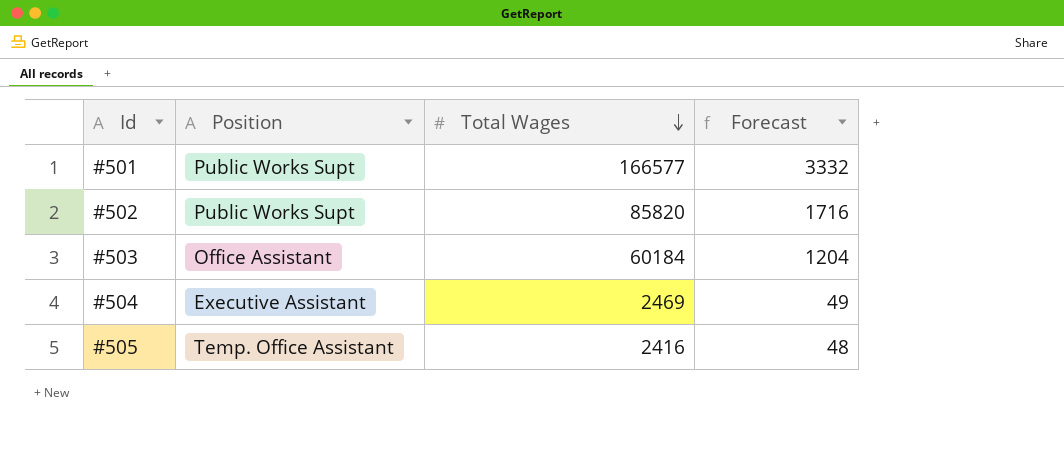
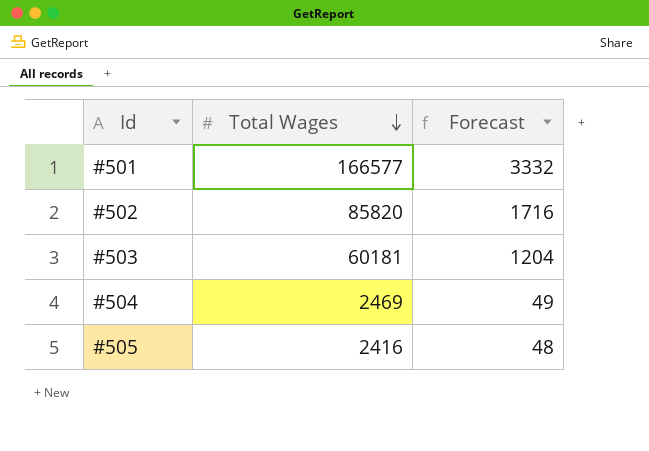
column Position | position: 2 -> none
#503 | Total Wages: 60184 -> 60181

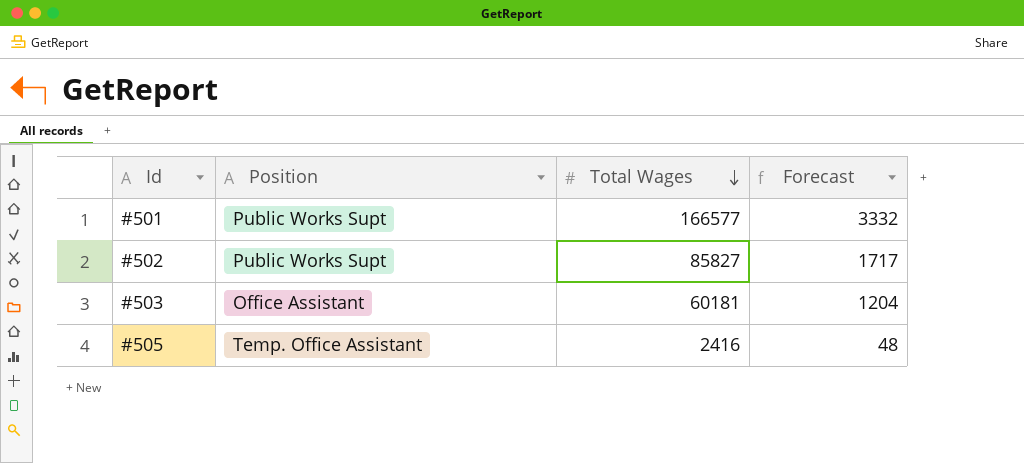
column Position | position: none -> 2
row #504: 2469 | 49 -> none
#502 | Total Wages: 85820 -> 85827
#502 | Forecast: 1716 -> 1717

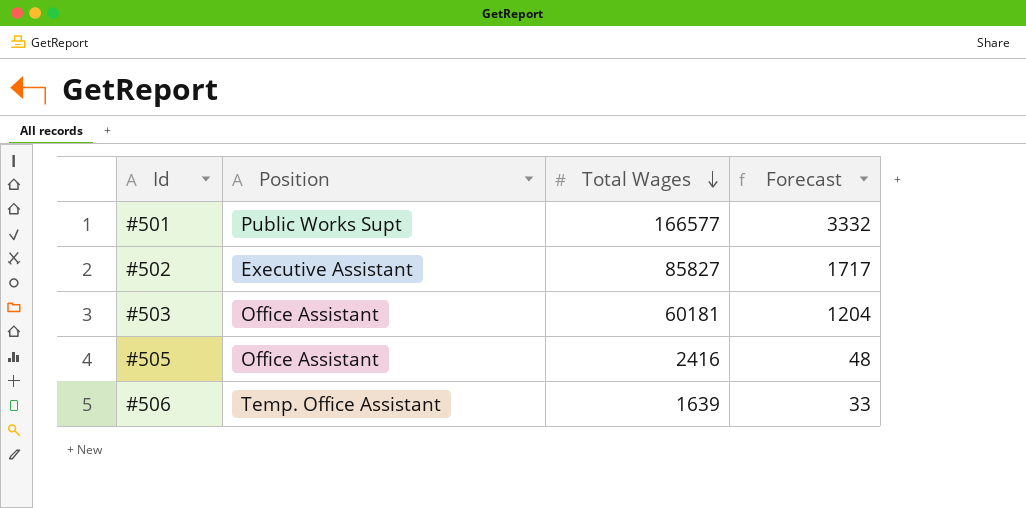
#502 | Position: Public Works Supt -> Executive Assistant
#505 | Position: Temp. Office Assistant -> Office Assistant
row #506: none -> Temp. Office Assistant | 1639 | 33

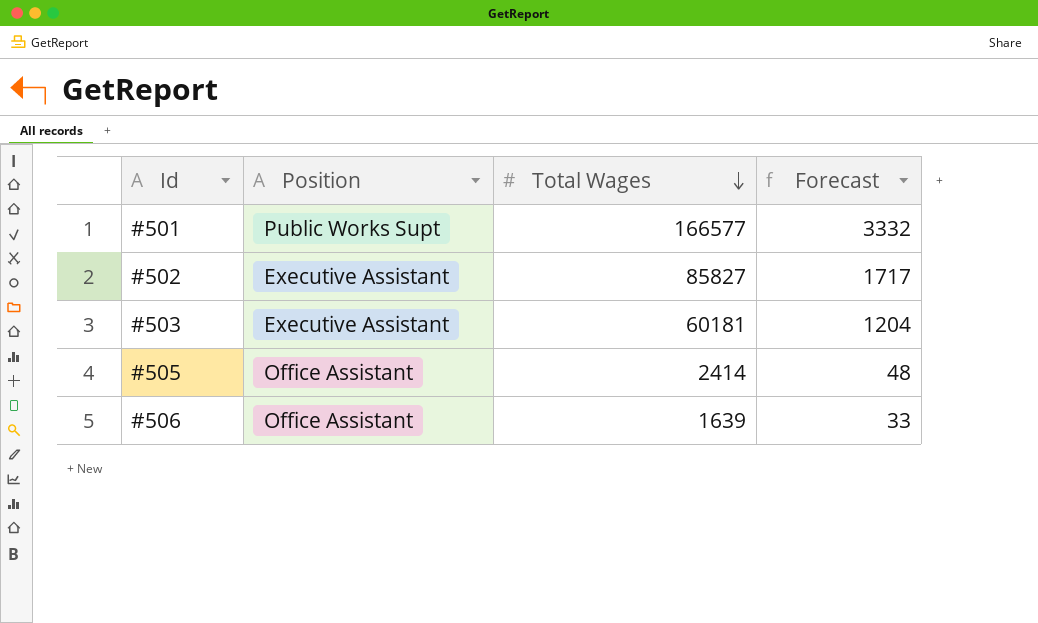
#503 | Position: Office Assistant -> Executive Assistant
#505 | Total Wages: 2416 -> 2414
#506 | Position: Temp. Office Assistant -> Office Assistant

